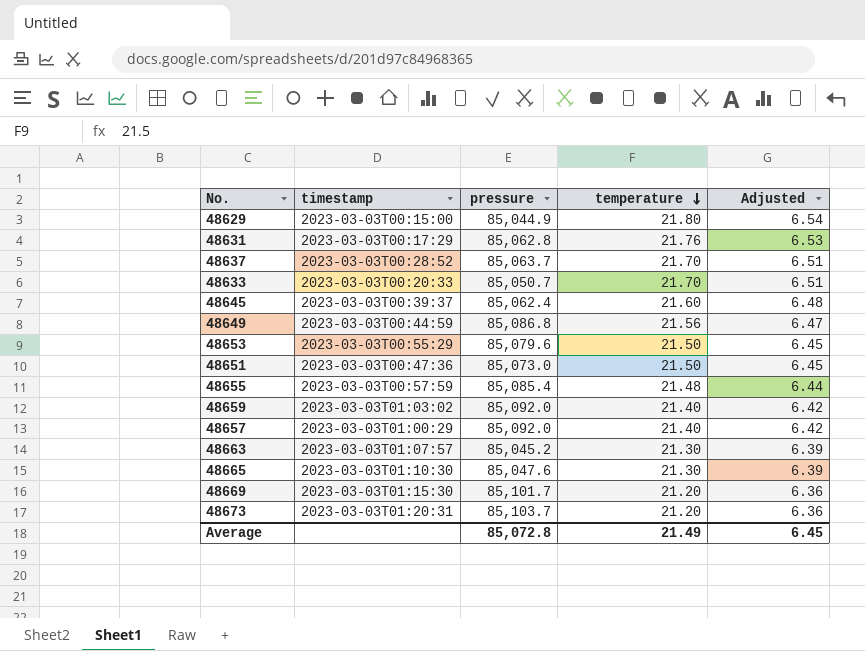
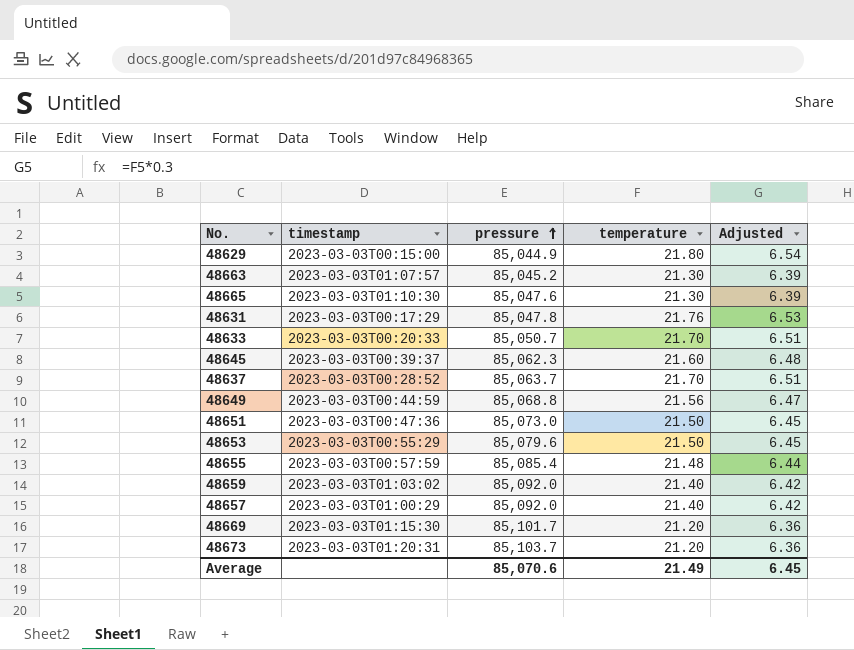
row order: temperature descending -> pressure ascending
48631 | pressure: 85,062.8 -> 85,047.8
48645 | pressure: 85,062.4 -> 85,062.3
48649 | pressure: 85,086.8 -> 85,068.8
Average | pressure: 85,072.8 -> 85,070.6

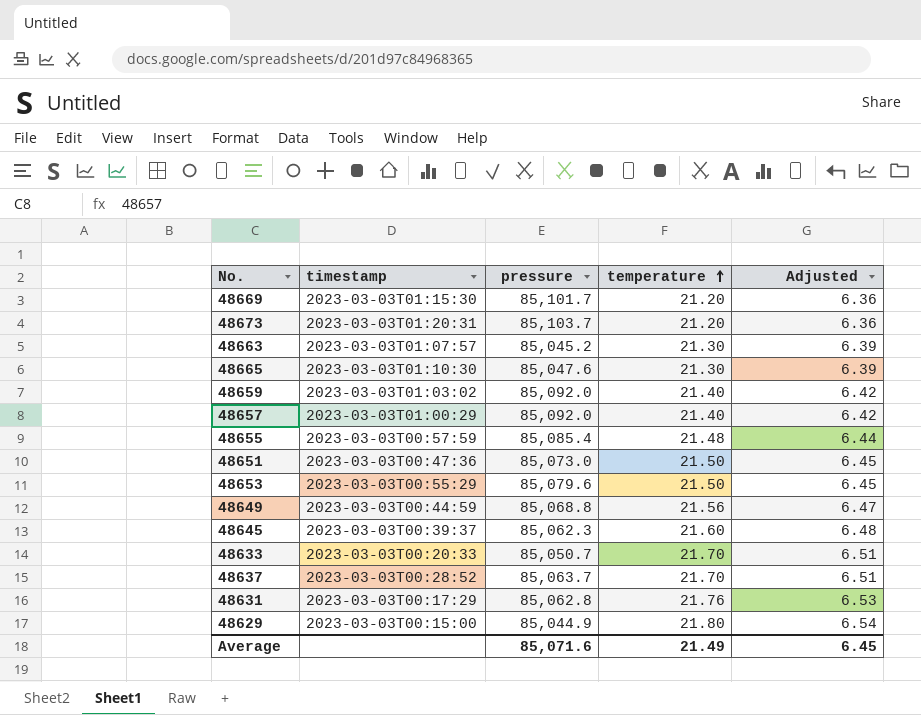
row order: pressure ascending -> temperature ascending
48631 | pressure: 85,047.8 -> 85,062.8
Average | pressure: 85,070.6 -> 85,071.6

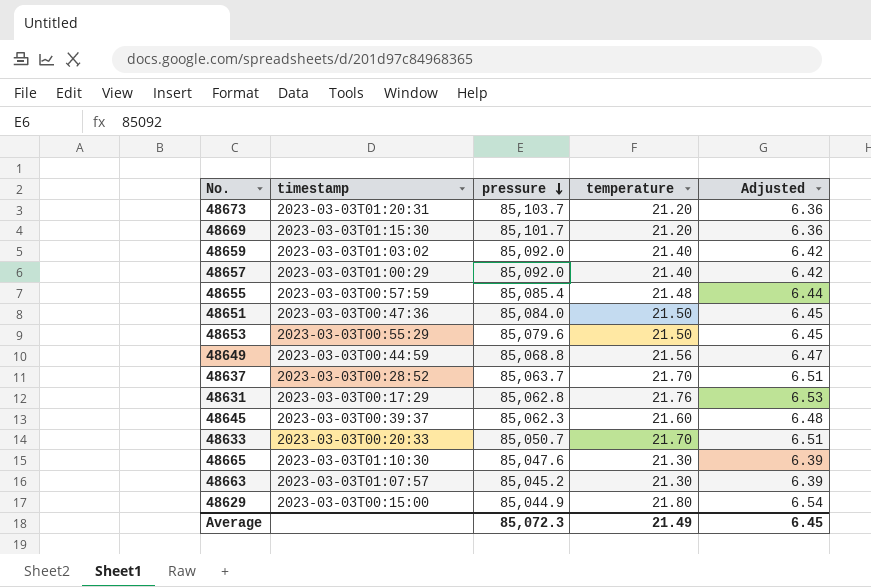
row order: temperature ascending -> pressure descending
48651 | pressure: 85,073.0 -> 85,084.0
Average | pressure: 85,071.6 -> 85,072.3

